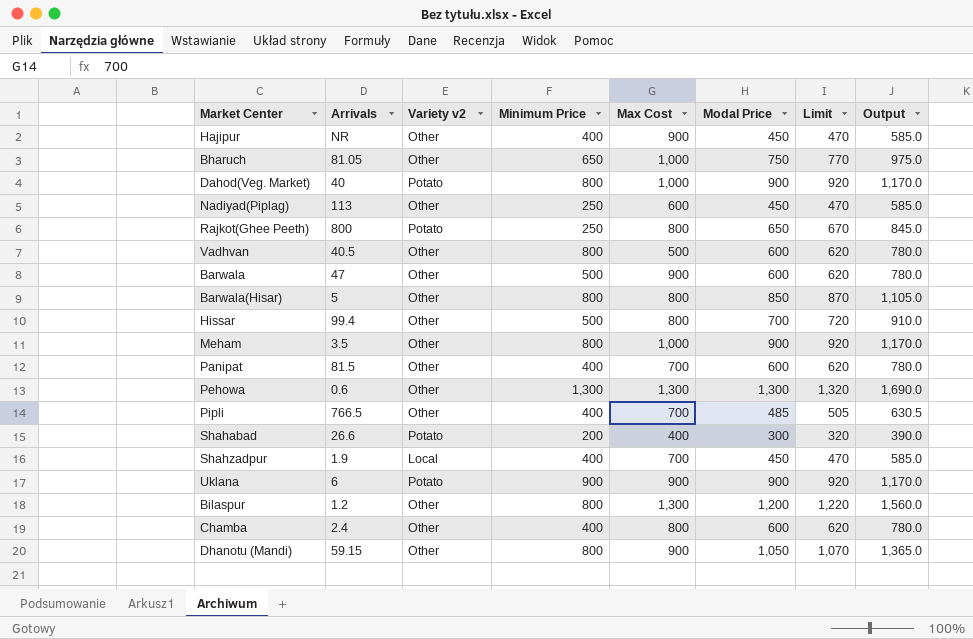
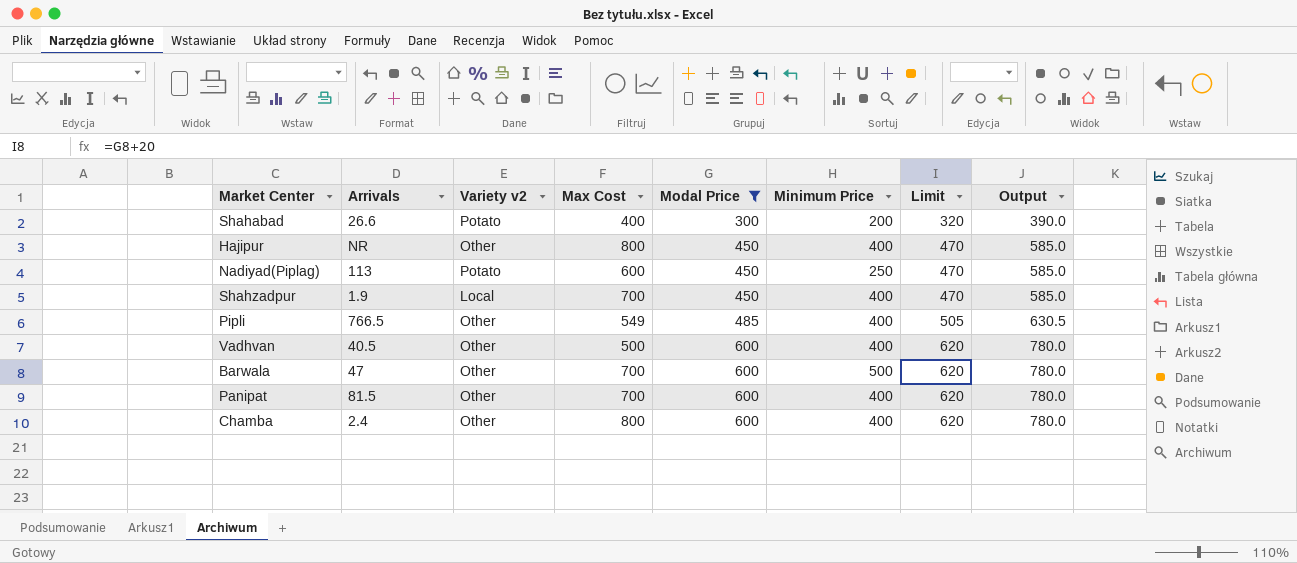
filter: none -> Modal Price <= 600
row order: none -> Modal Price ascending
column Minimum Price | position: 4 -> 6
Hajipur | Max Cost: 900 -> 800
Nadiyad(Piplag) | Variety v2: Other -> Potato
Pipli | Max Cost: 700 -> 549
Vadhvan | Minimum Price: 800 -> 400
Barwala | Max Cost: 900 -> 700

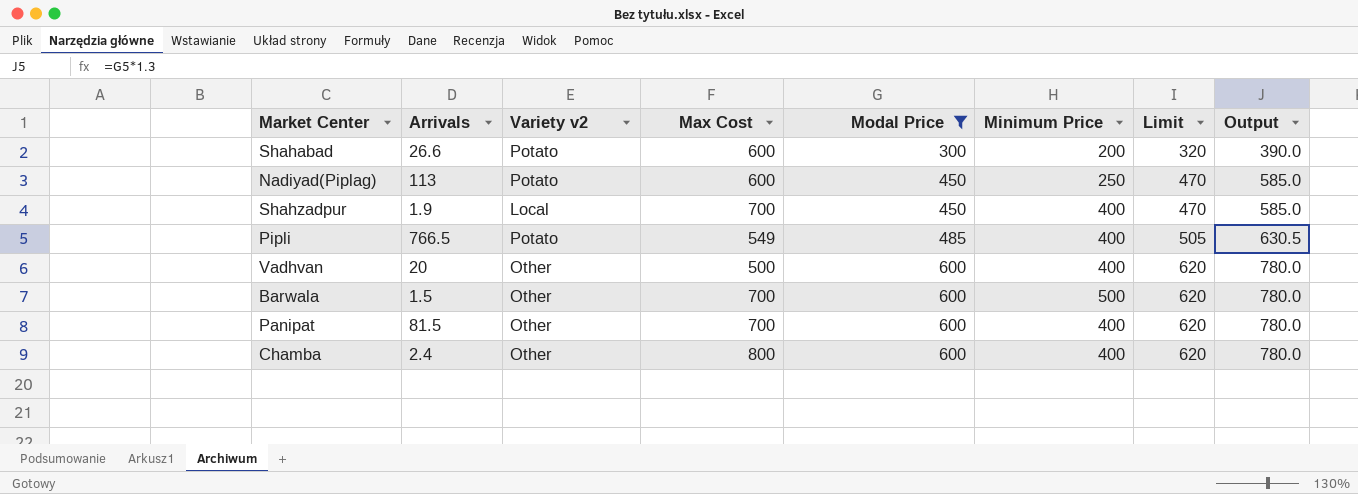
row Hajipur: NR | Other | 800 | 450 | 400 | 470 | 585.0 -> none
Shahabad | Max Cost: 400 -> 600
Pipli | Variety v2: Other -> Potato
Vadhvan | Arrivals: 40.5 -> 20
Barwala | Arrivals: 47 -> 1.5

